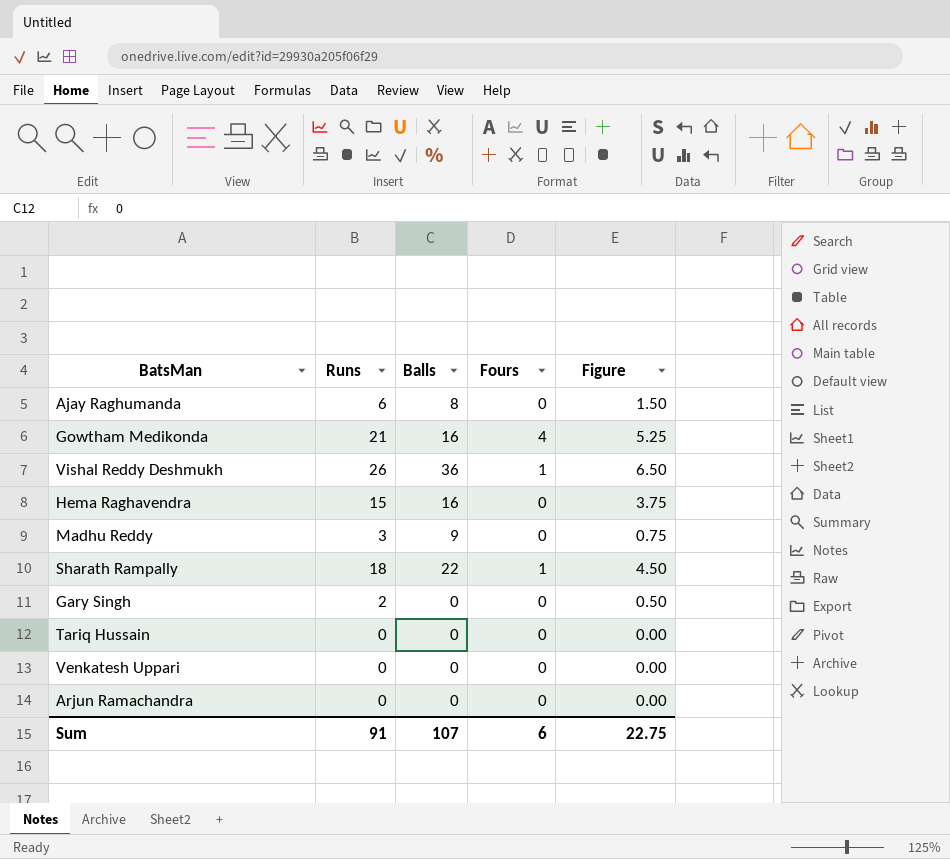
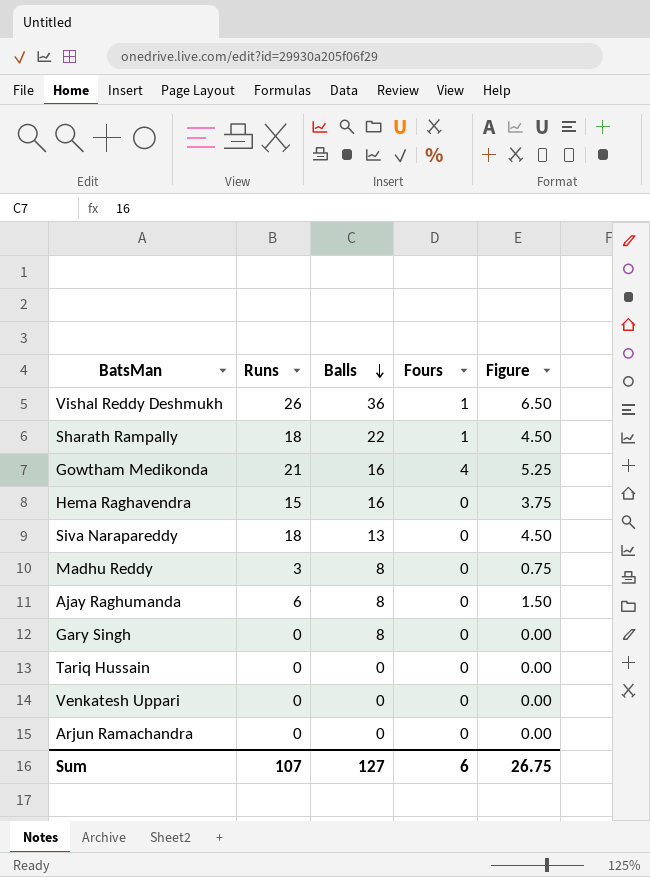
row order: none -> Balls descending
row Siva Narapareddy: none -> 18 | 13 | 0 | 4.50
Madhu Reddy | Balls: 9 -> 8
Gary Singh | Runs: 2 -> 0
Gary Singh | Balls: 0 -> 8
Gary Singh | Figure: 0.50 -> 0.00
Sum | Runs: 91 -> 107
Sum | Balls: 107 -> 127
Sum | Figure: 22.75 -> 26.75

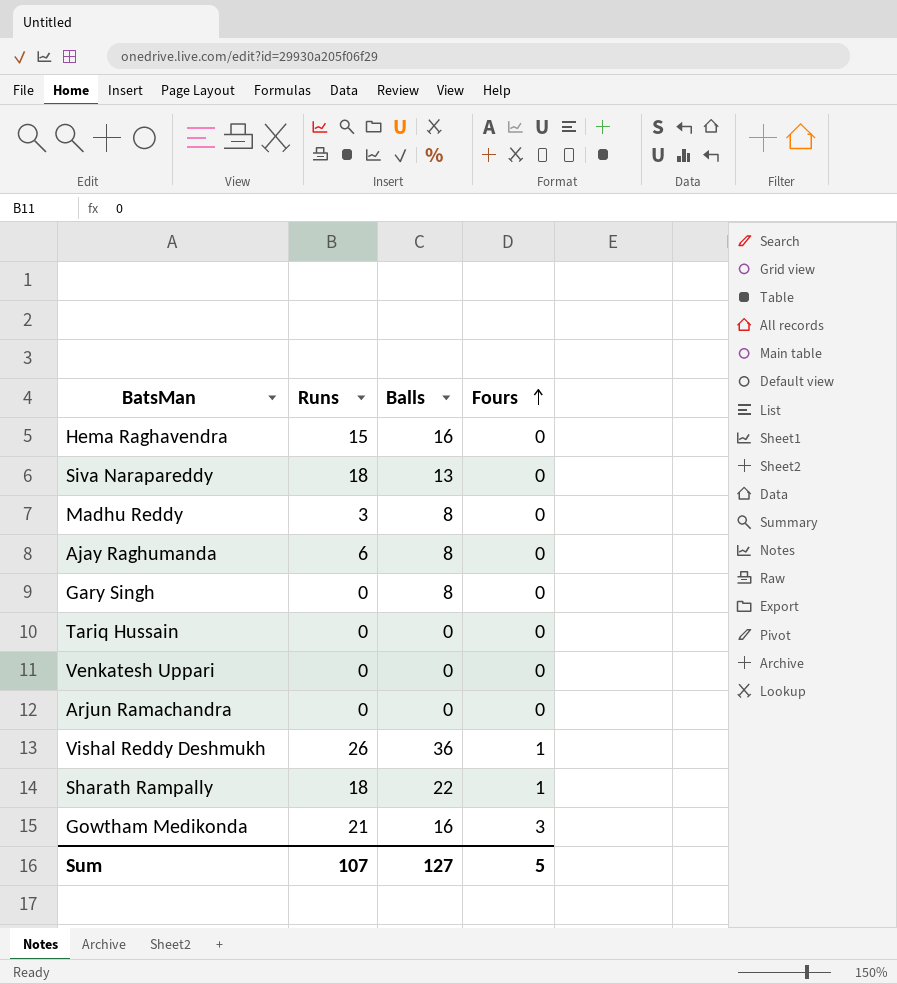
row order: Balls descending -> Fours ascending
column Figure | formula: [Runs] * 0.25 -> none
Gowtham Medikonda | Fours: 4 -> 3
Sum | Fours: 6 -> 5

